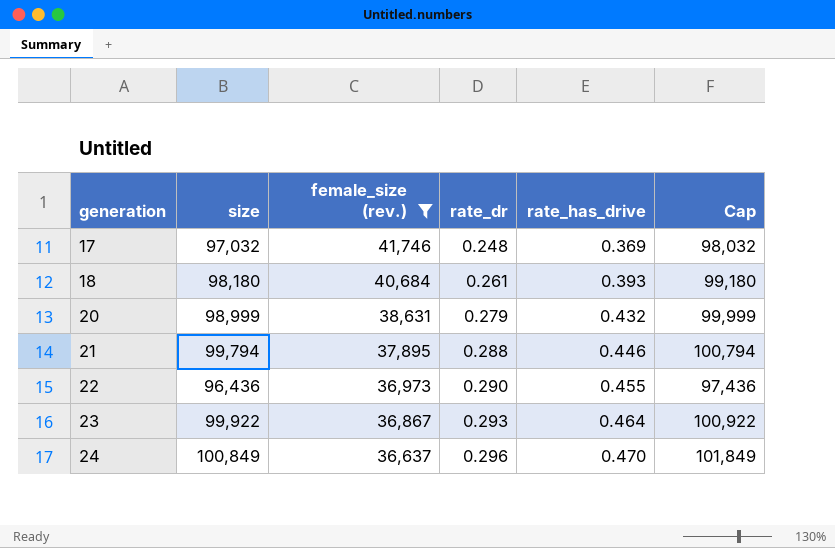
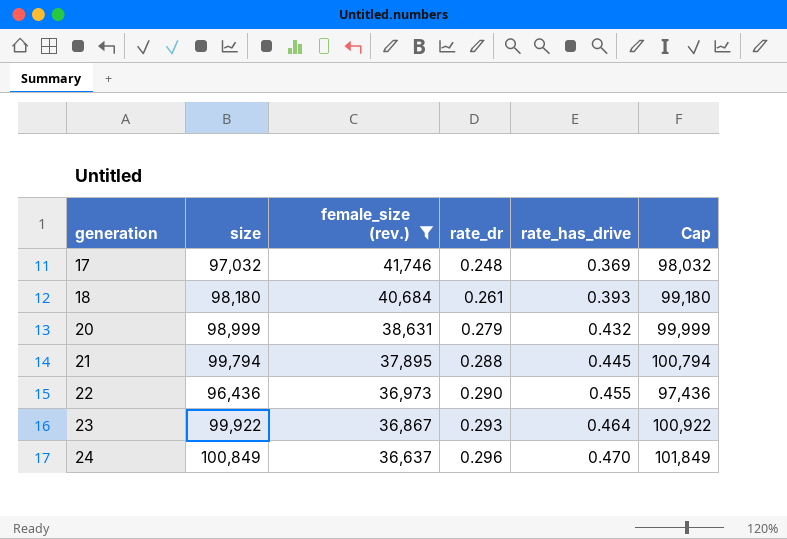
21 | rate_has_drive: 0.446 -> 0.445

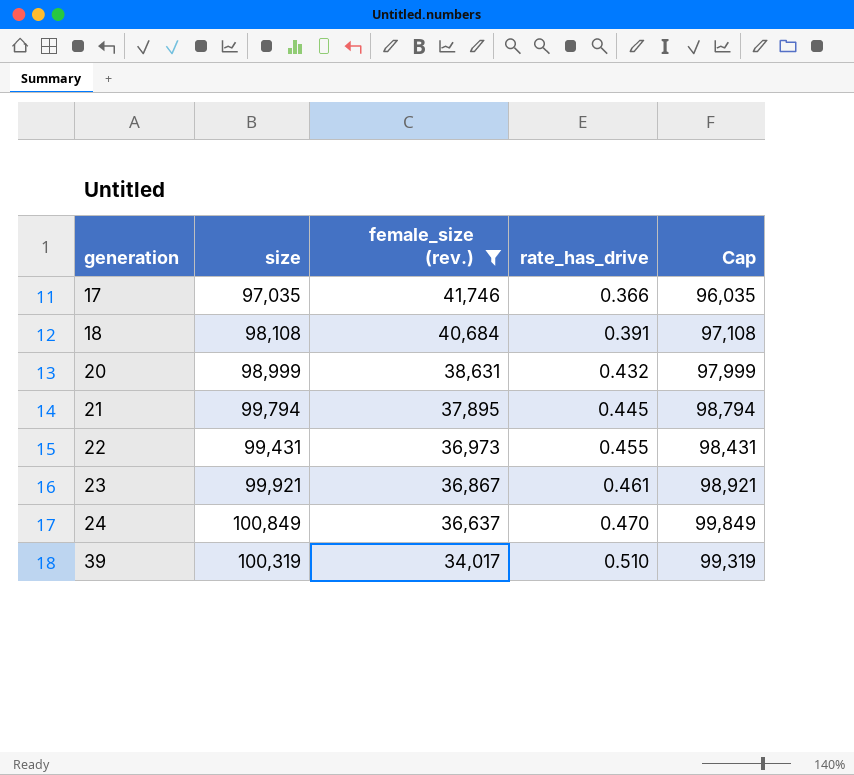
column rate_dr | position: 4 -> none
column Cap | formula: [size] + 1000 -> [size] - 1000
17 | size: 97,032 -> 97,035
17 | rate_has_drive: 0.369 -> 0.366
18 | size: 98,180 -> 98,108
18 | rate_has_drive: 0.393 -> 0.391
22 | size: 96,436 -> 99,431
23 | size: 99,922 -> 99,921
23 | rate_has_drive: 0.464 -> 0.461
row 39: none -> 100,319 | 34,017 | 0.510 | 99,319

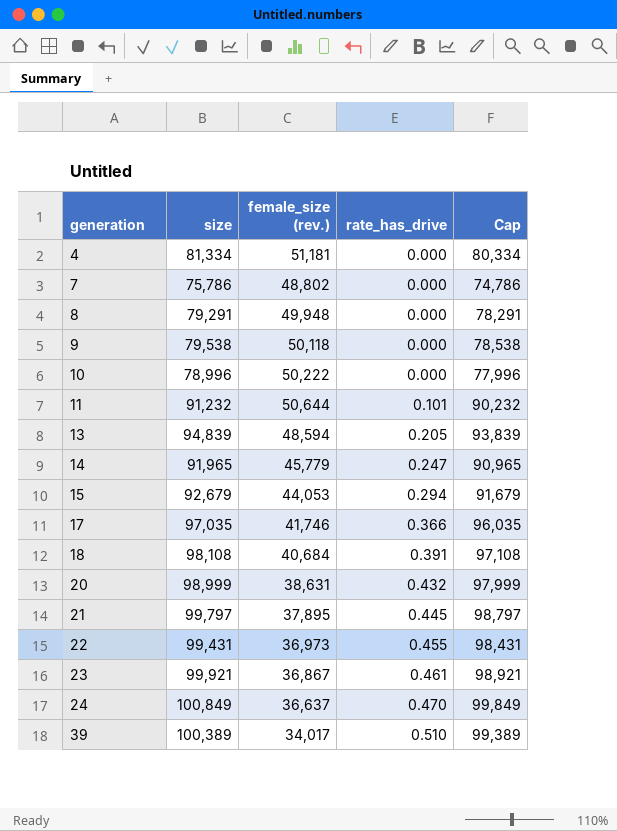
filter: female_size (rev.) <= 41,746 -> none
21 | size: 99,794 -> 99,797
21 | Cap: 98,794 -> 98,797
39 | size: 100,319 -> 100,389
39 | Cap: 99,319 -> 99,389

